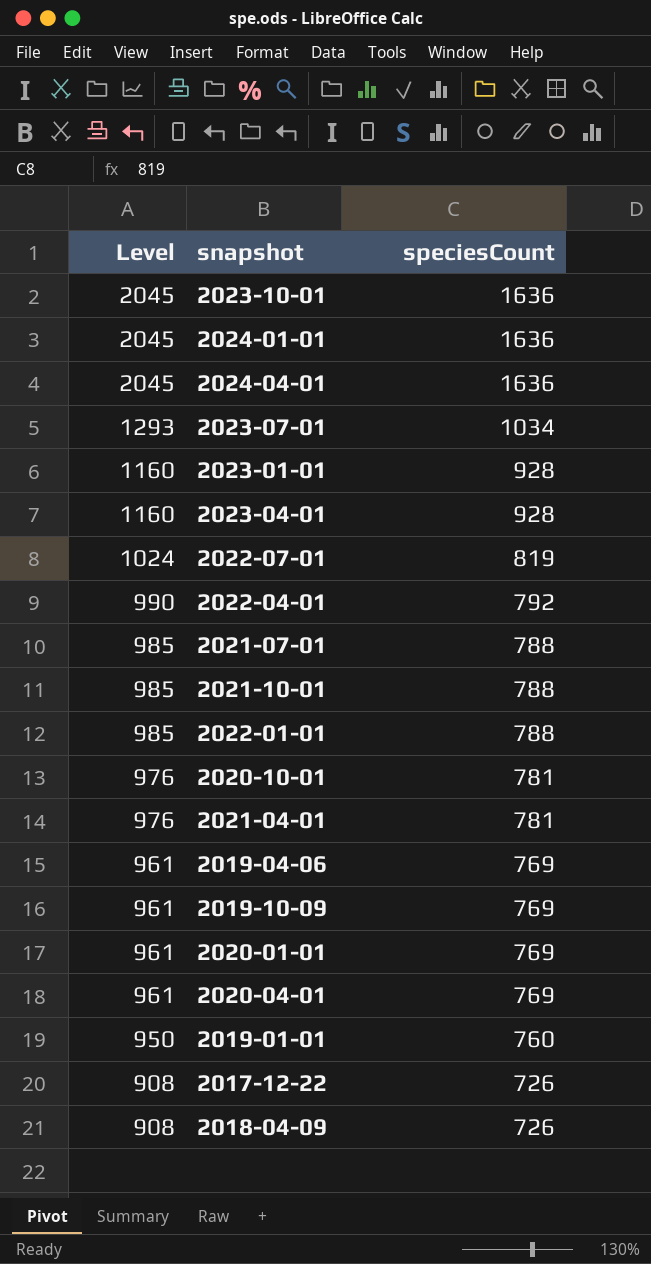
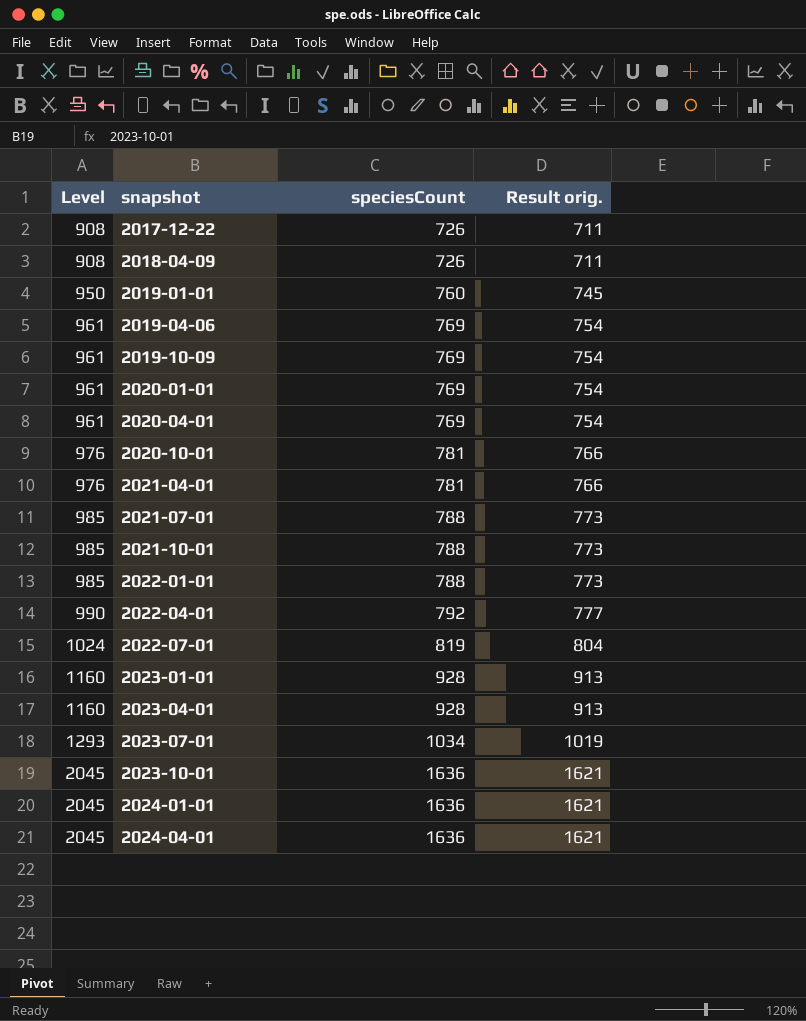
row order: Level descending -> Level ascending
column Result orig. | formula: none -> [speciesCount] - 15

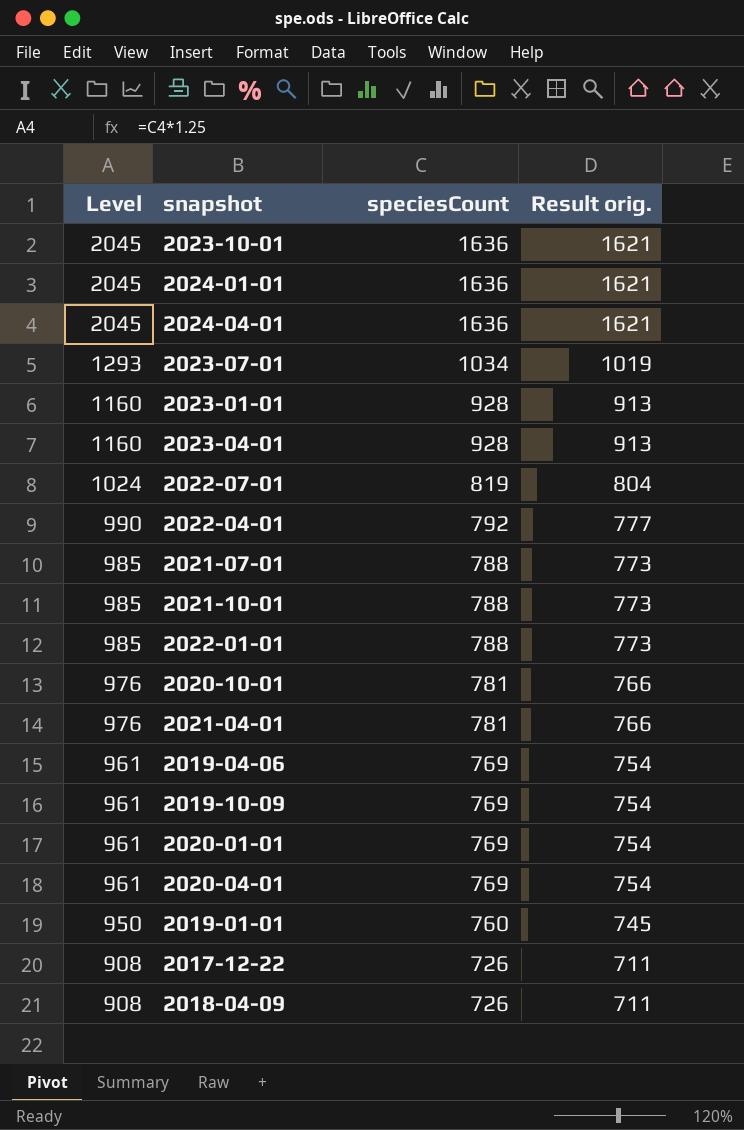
row order: Level ascending -> Level descending

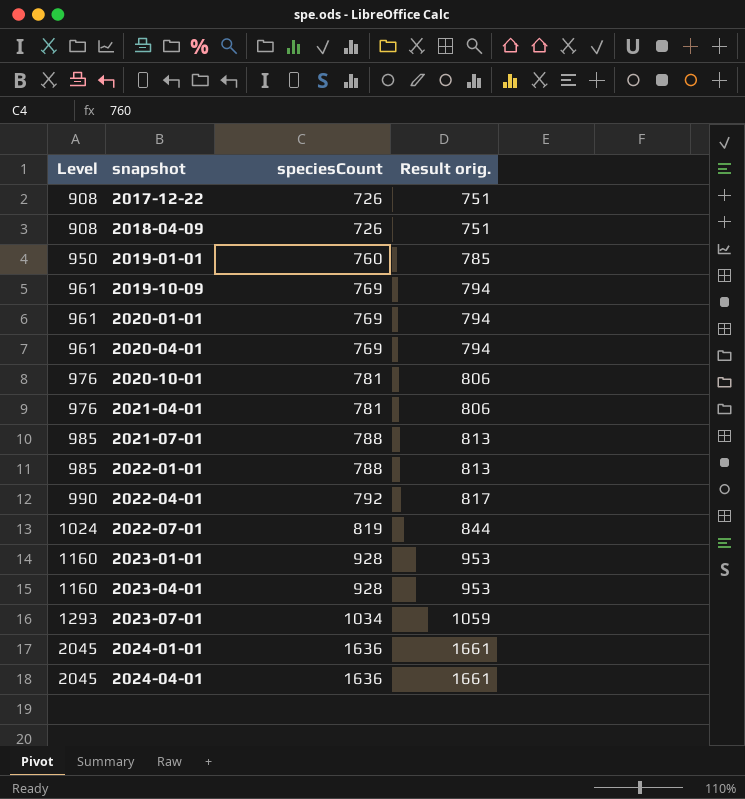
row order: Level descending -> Level ascending
column Result orig. | formula: [speciesCount] - 15 -> [speciesCount] + 25
row 2023-10-01: 2045 | 1636 | 1621 -> none
row 2021-10-01: 985 | 788 | 773 -> none
row 2019-04-06: 961 | 769 | 754 -> none

